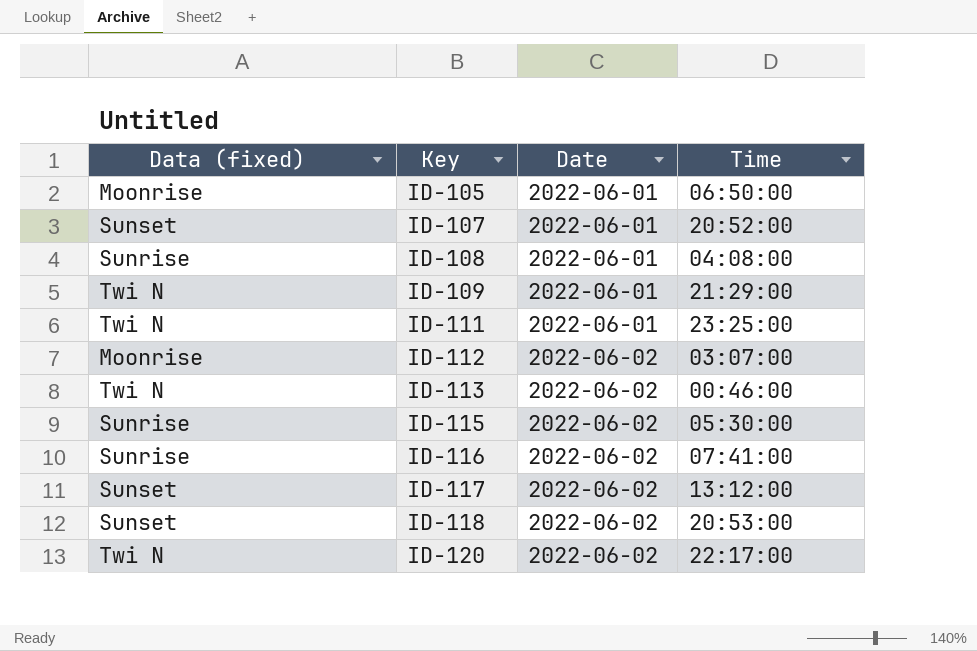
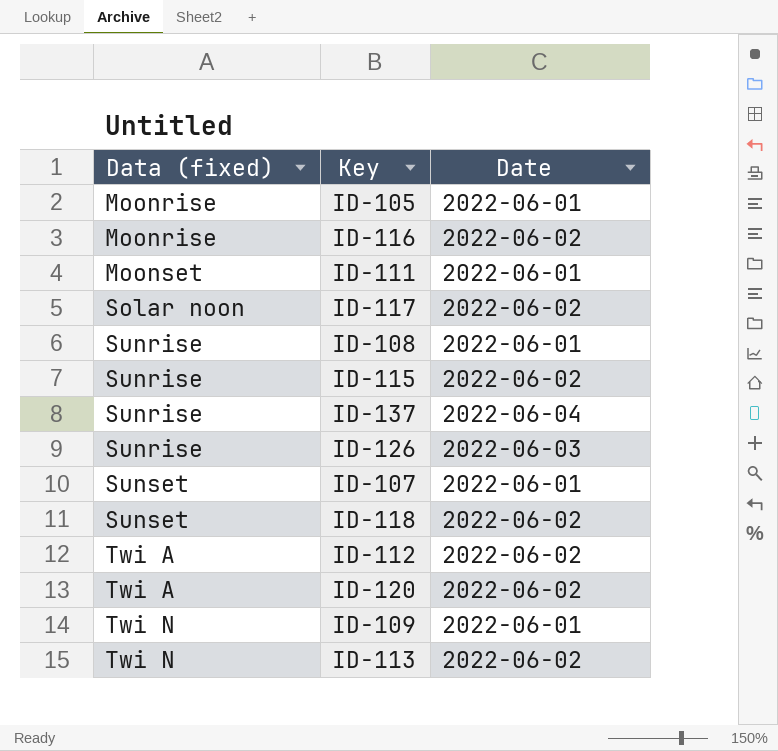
row order: Key ascending -> Data (fixed) ascending
column Time | position: 4 -> none
ID-116 | Data (fixed): Sunrise -> Moonrise
ID-111 | Data (fixed): Twi N -> Moonset
ID-117 | Data (fixed): Sunset -> Solar noon
row ID-137: none -> Sunrise | 2022-06-04
row ID-126: none -> Sunrise | 2022-06-03
ID-112 | Data (fixed): Moonrise -> Twi A
ID-120 | Data (fixed): Twi N -> Twi A

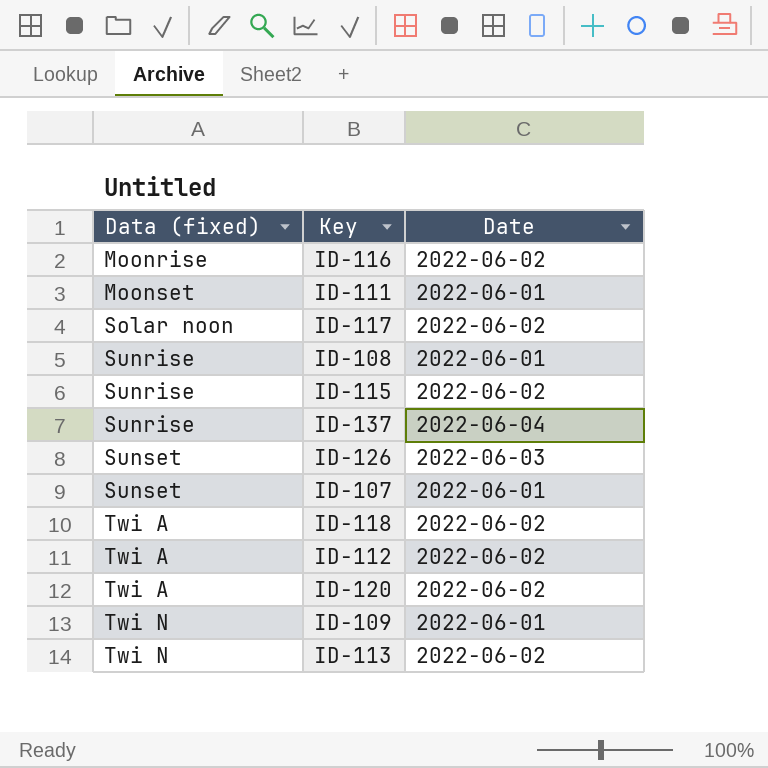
row ID-105: Moonrise | 2022-06-01 -> none
ID-126 | Data (fixed): Sunrise -> Sunset
ID-118 | Data (fixed): Sunset -> Twi A

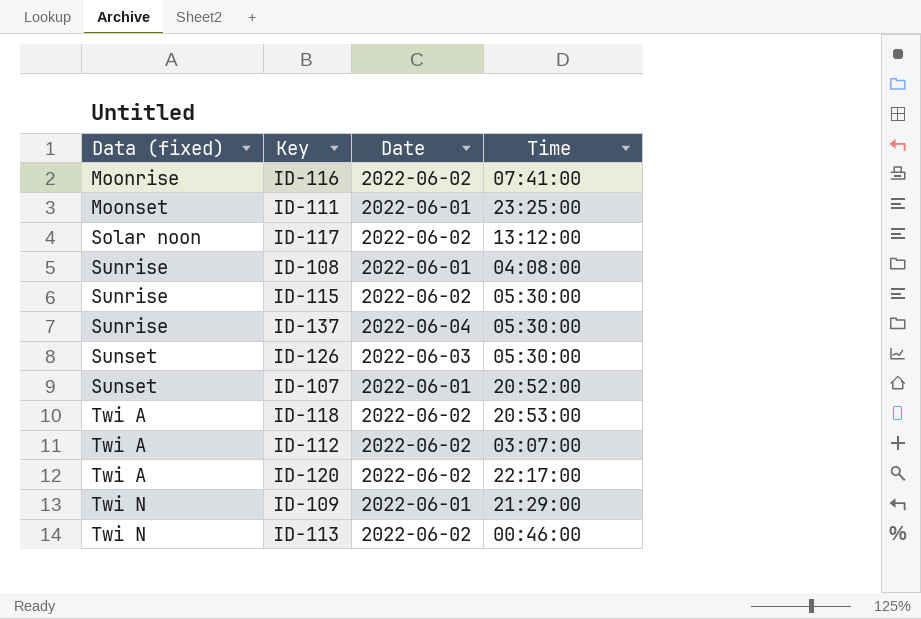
column Time | position: none -> 4

